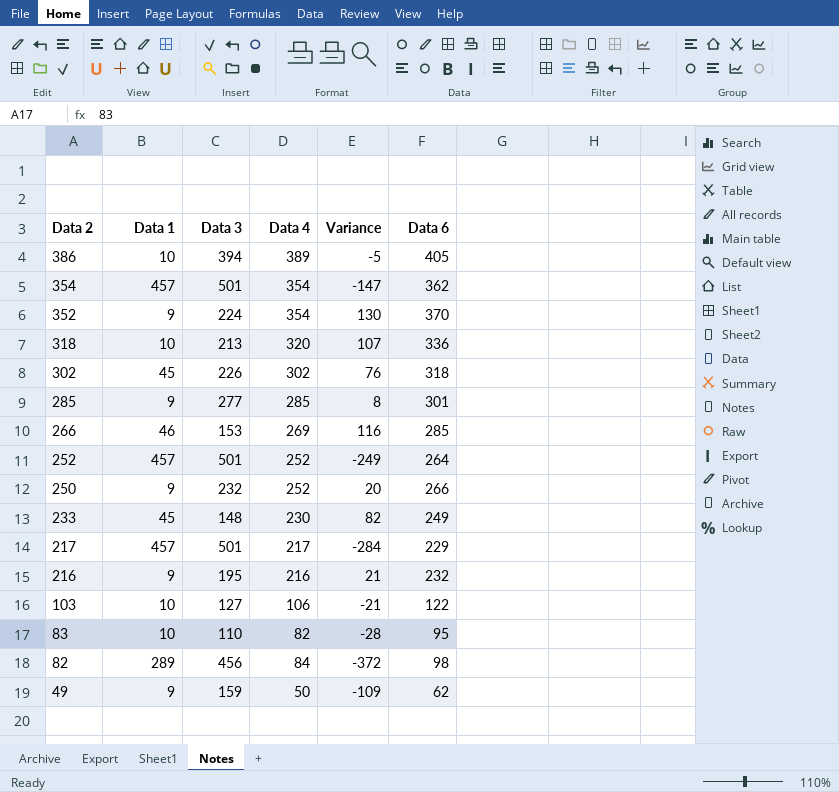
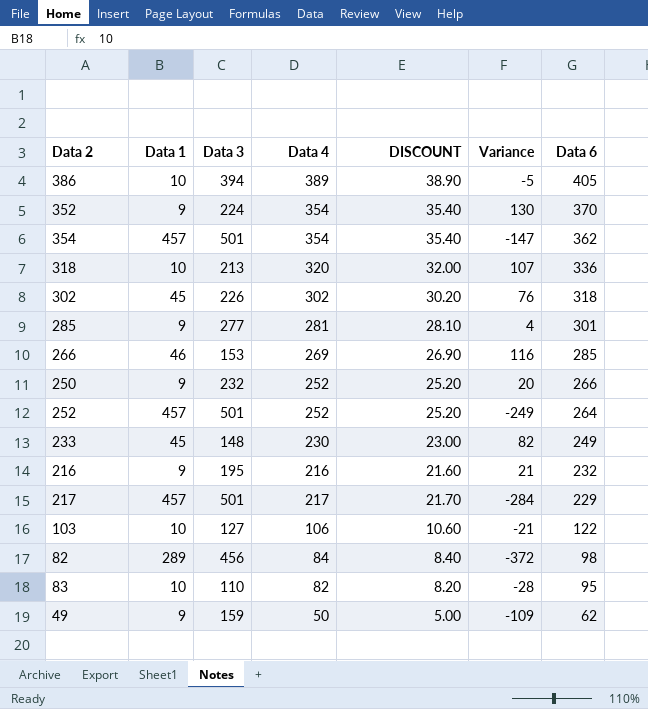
row order: Data 2 descending -> Data 6 descending
column DISCOUNT | formula: none -> [Data 4] * 0.1
285 | Data 4: 285 -> 281
285 | Variance: 8 -> 4

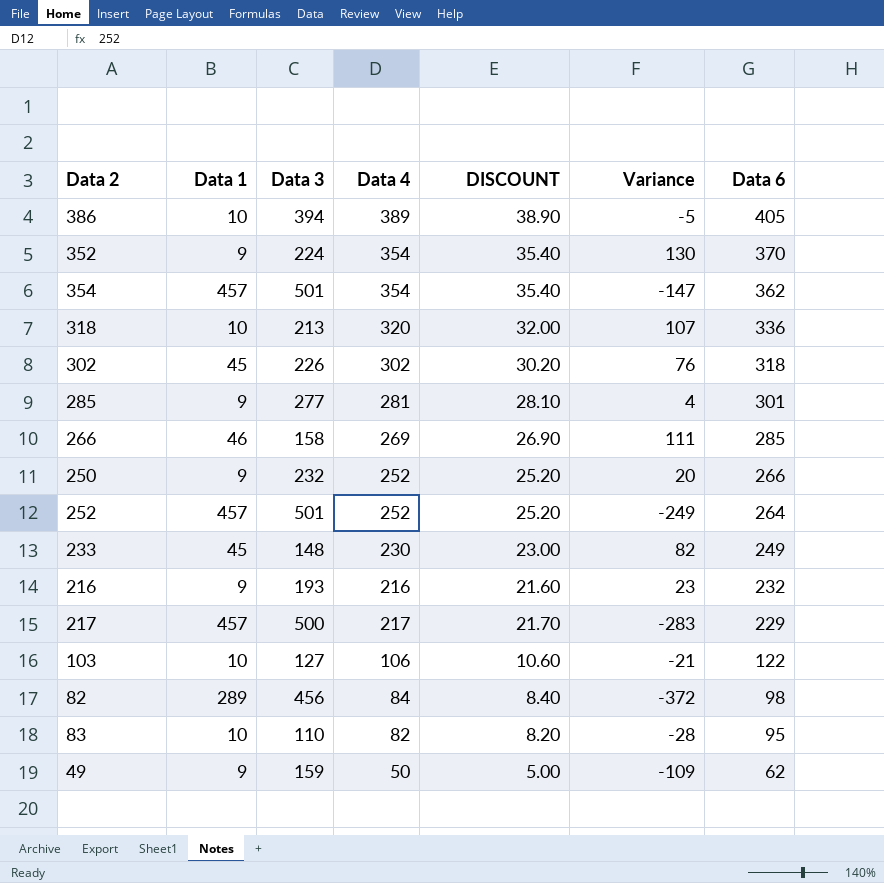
266 | Data 3: 153 -> 158
266 | Variance: 116 -> 111
216 | Data 3: 195 -> 193
216 | Variance: 21 -> 23
217 | Data 3: 501 -> 500
217 | Variance: -284 -> -283

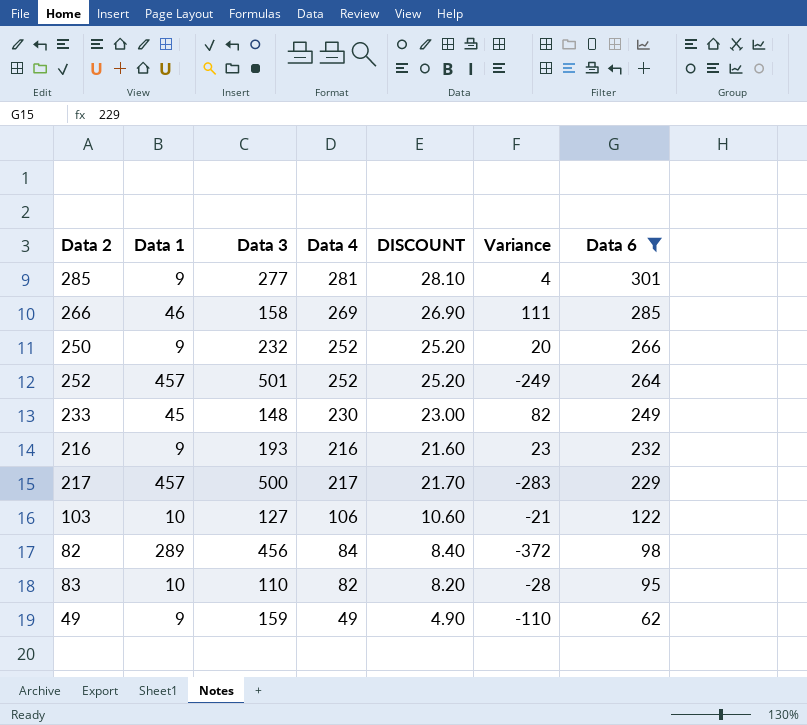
filter: none -> Data 6 <= 301
49 | Data 4: 50 -> 49
49 | DISCOUNT: 5.00 -> 4.90
49 | Variance: -109 -> -110

